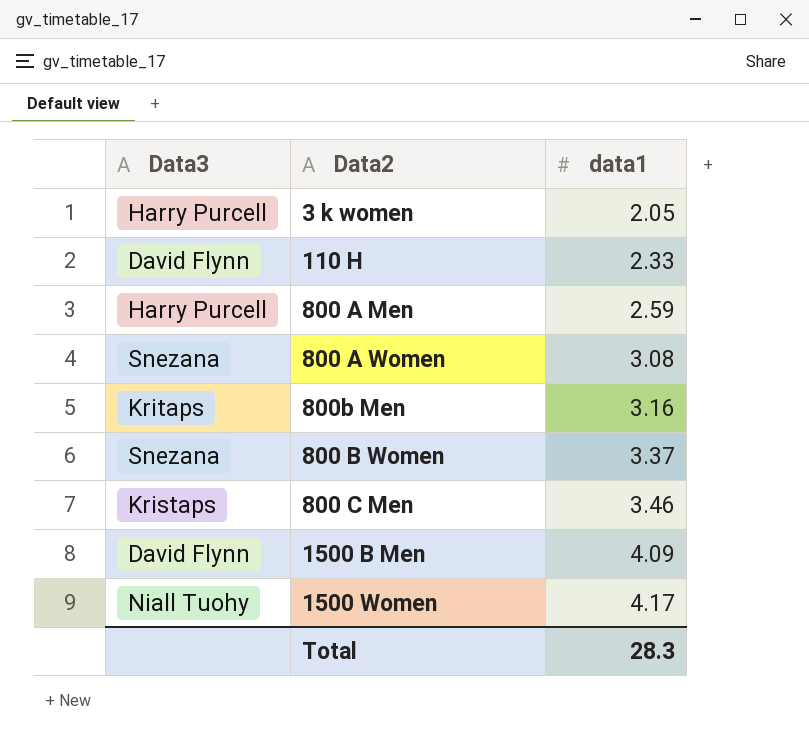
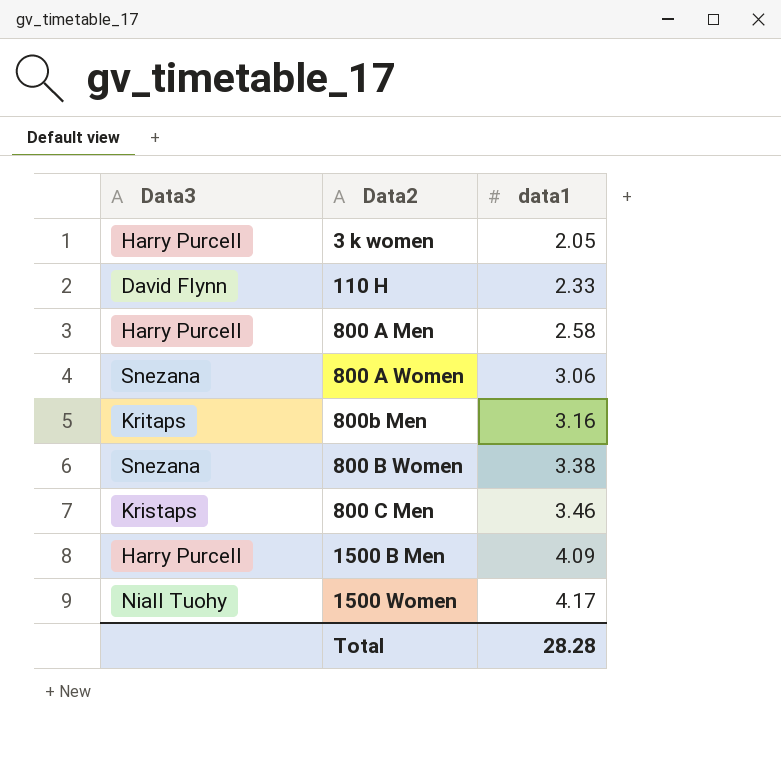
800 A Men | data1: 2.59 -> 2.58
800 A Women | data1: 3.08 -> 3.06
800 B Women | data1: 3.37 -> 3.38
1500 B Men | Data3: David Flynn -> Harry Purcell
Total | data1: 28.3 -> 28.28

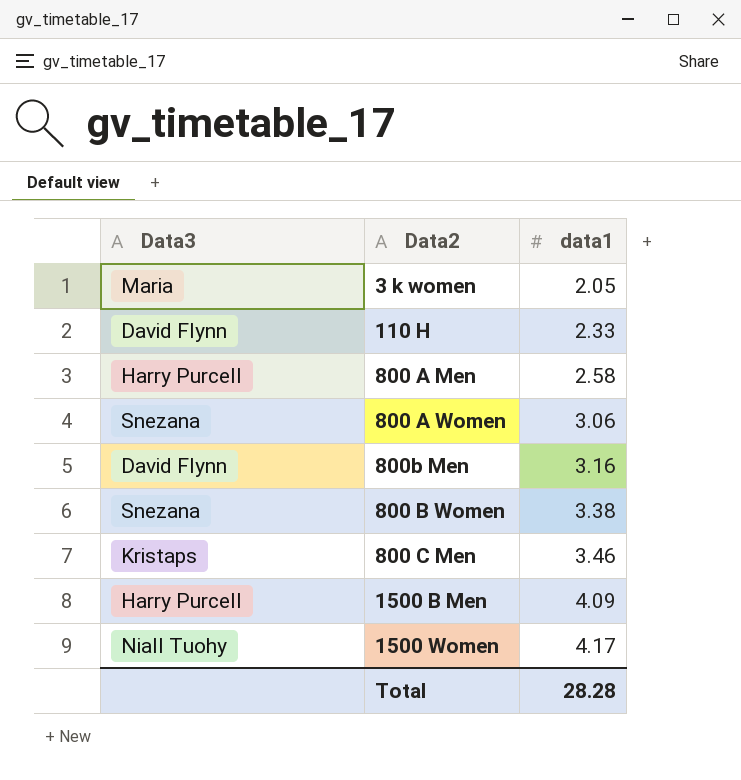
3 k women | Data3: Harry Purcell -> Maria
800b Men | Data3: Kritaps -> David Flynn

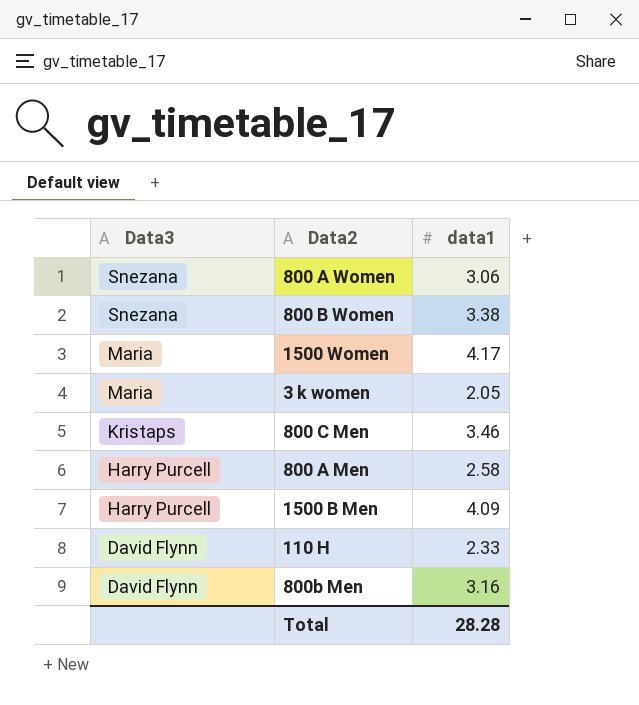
row order: data1 ascending -> Data3 descending
1500 Women | Data3: Niall Tuohy -> Maria

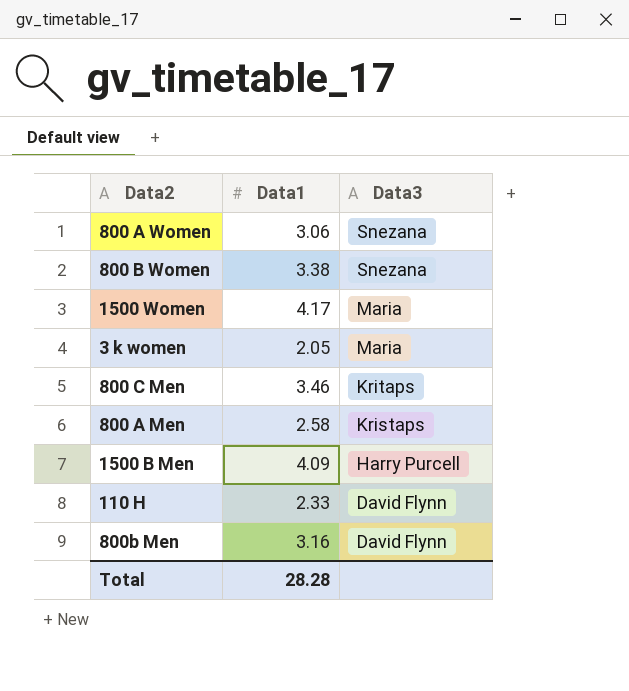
column name: data1 -> Data1
column Data3 | position: 1 -> 3
800 C Men | Data3: Kristaps -> Kritaps
800 A Men | Data3: Harry Purcell -> Kristaps

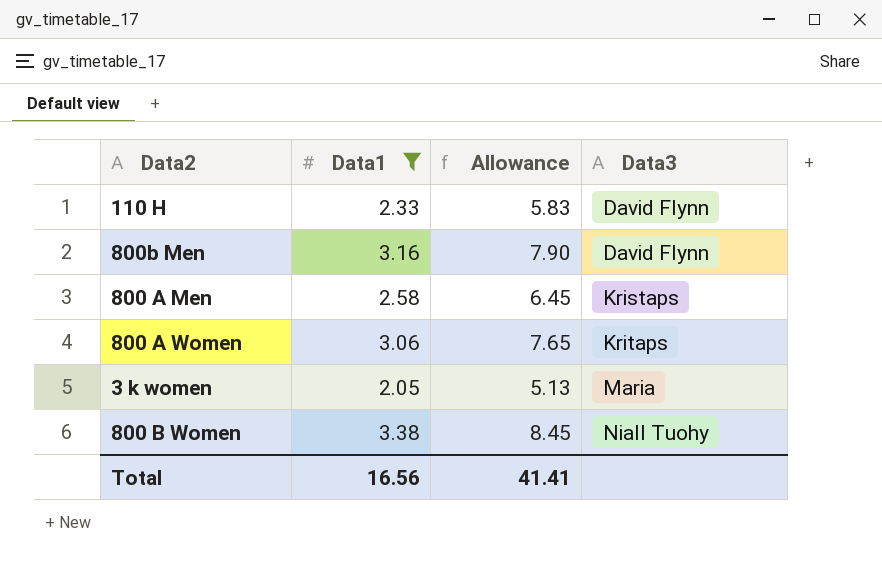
filter: none -> Data1 <= 3.38
row order: Data3 descending -> Data3 ascending
column Allowance | formula: none -> [Data1] * 2.5
800 A Women | Data3: Snezana -> Kritaps
800 B Women | Data3: Snezana -> Niall Tuohy
Total | Data1: 28.28 -> 16.56

